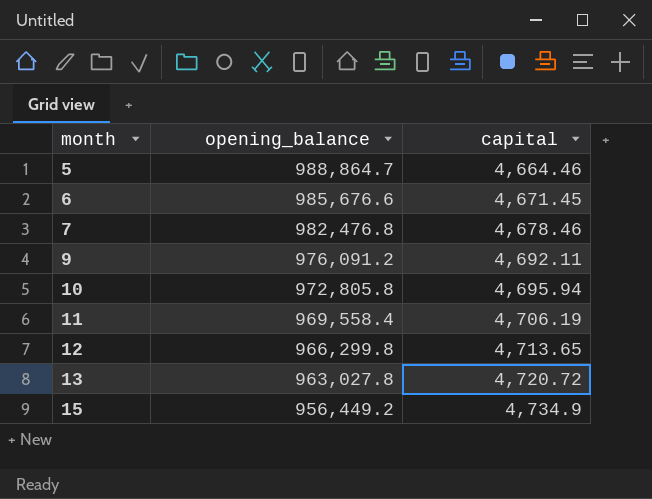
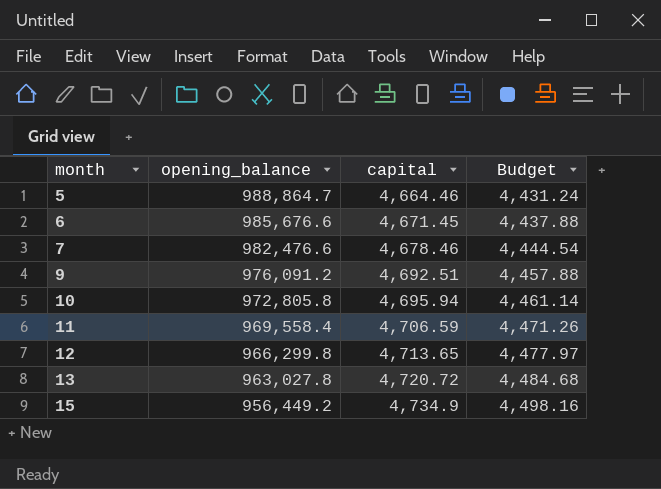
column Budget | formula: none -> [capital] * 0.95
7 | opening_balance: 982,476.8 -> 982,476.6
9 | capital: 4,692.11 -> 4,692.51
11 | capital: 4,706.19 -> 4,706.59

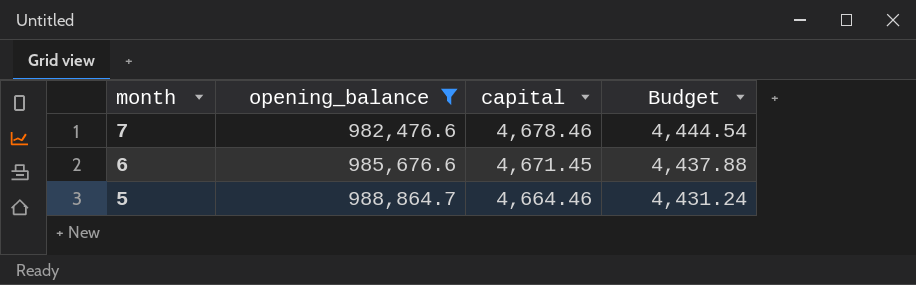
filter: none -> opening_balance >= 982,476.6
row order: month ascending -> month descending

